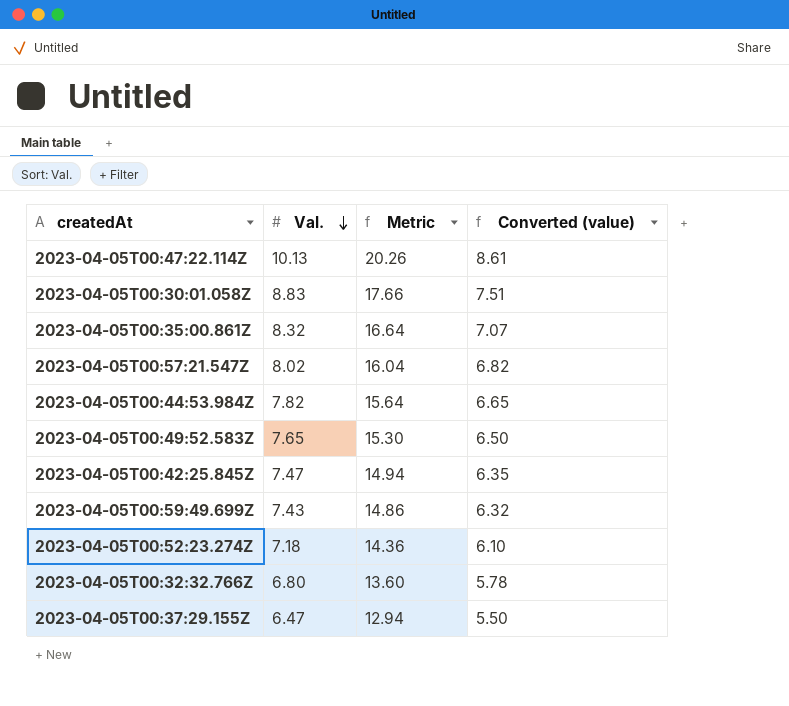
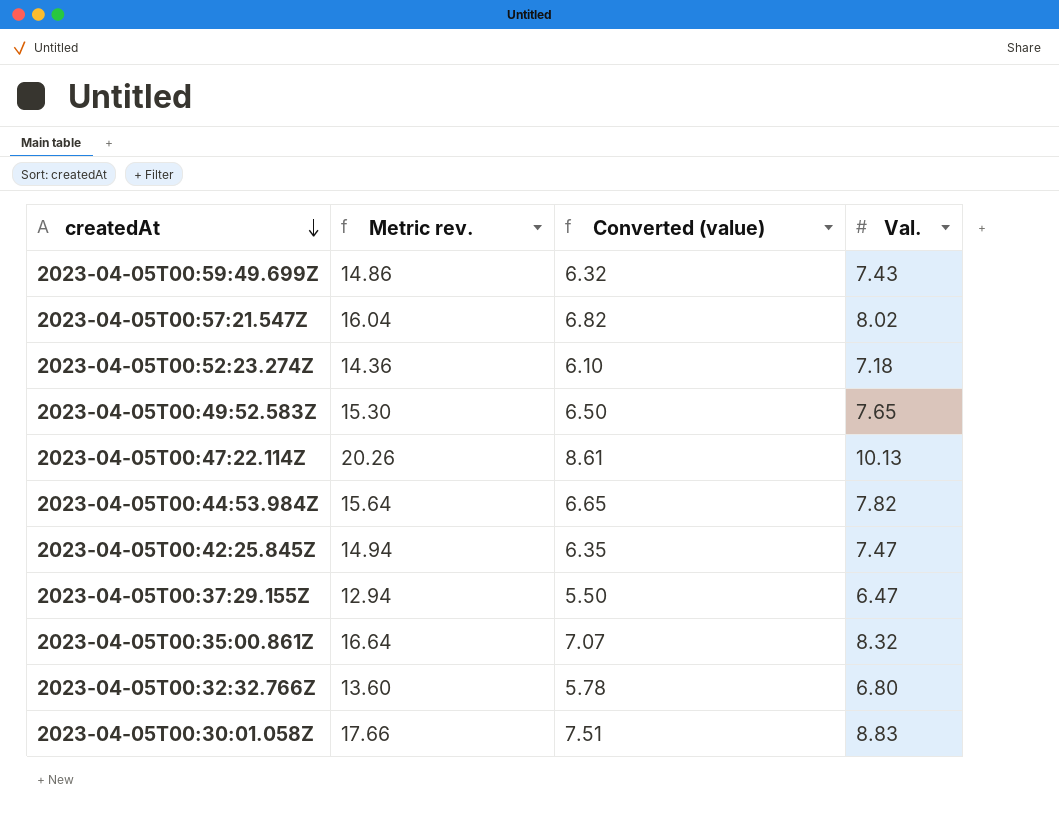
row order: Val. descending -> createdAt descending
column name: Metric -> Metric rev.
column Val. | position: 2 -> 4

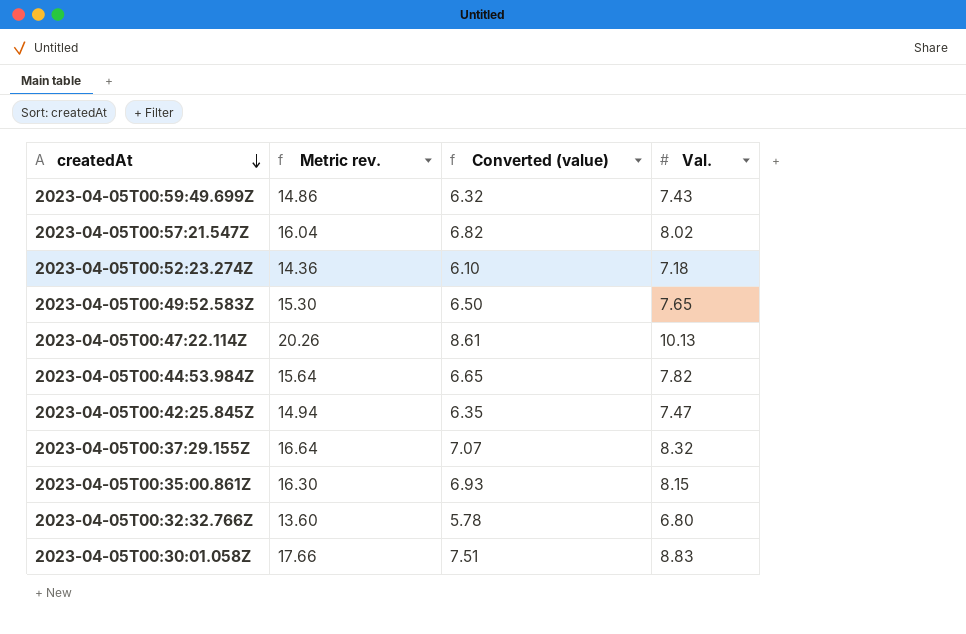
2023-04-05T00:37:29.155Z | Metric rev.: 12.94 -> 16.64
2023-04-05T00:37:29.155Z | Converted (value): 5.50 -> 7.07
2023-04-05T00:37:29.155Z | Val.: 6.47 -> 8.32
2023-04-05T00:35:00.861Z | Metric rev.: 16.64 -> 16.30
2023-04-05T00:35:00.861Z | Converted (value): 7.07 -> 6.93
2023-04-05T00:35:00.861Z | Val.: 8.32 -> 8.15

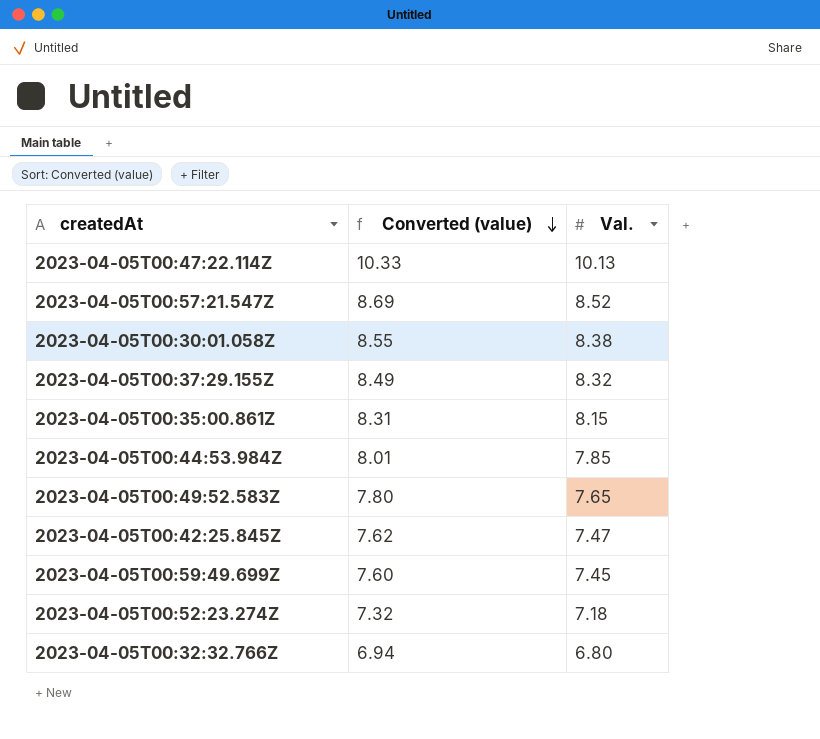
row order: createdAt descending -> Converted (value) descending
column Metric rev. | formula: [Val.] * 2 -> none
column Converted (value) | formula: [Val.] * 0.85 -> [Val.] * 1.02
2023-04-05T00:57:21.547Z | Val.: 8.02 -> 8.52
2023-04-05T00:30:01.058Z | Val.: 8.83 -> 8.38
2023-04-05T00:44:53.984Z | Val.: 7.82 -> 7.85
2023-04-05T00:59:49.699Z | Val.: 7.43 -> 7.45

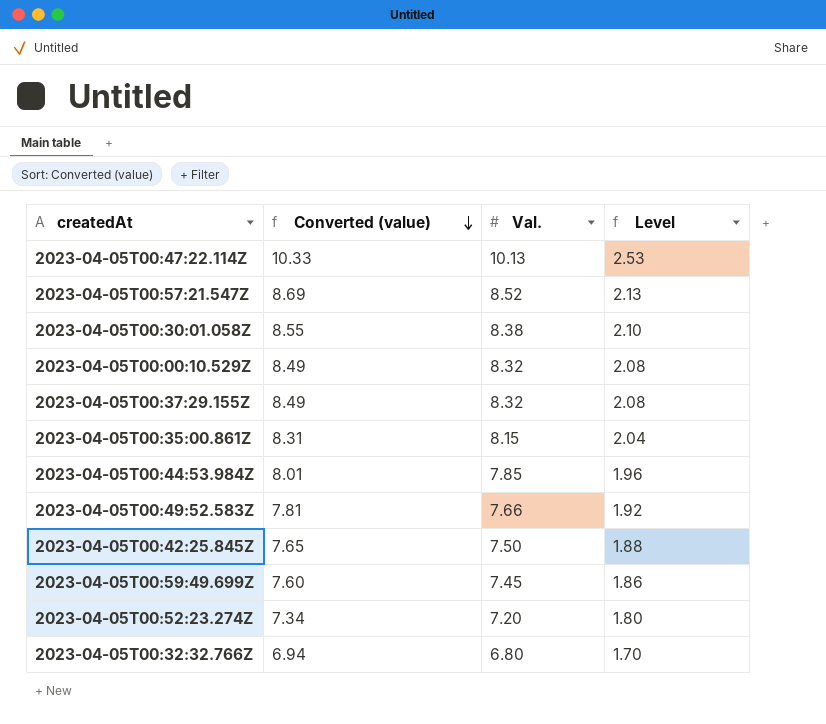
column Level | formula: none -> [Val.] * 0.25
row 2023-04-05T00:00:10.529Z: none -> 8.49 | 8.32 | 2.08
2023-04-05T00:49:52.583Z | Converted (value): 7.80 -> 7.81
2023-04-05T00:49:52.583Z | Val.: 7.65 -> 7.66
2023-04-05T00:42:25.845Z | Converted (value): 7.62 -> 7.65
2023-04-05T00:42:25.845Z | Val.: 7.47 -> 7.50
2023-04-05T00:52:23.274Z | Converted (value): 7.32 -> 7.34
2023-04-05T00:52:23.274Z | Val.: 7.18 -> 7.20

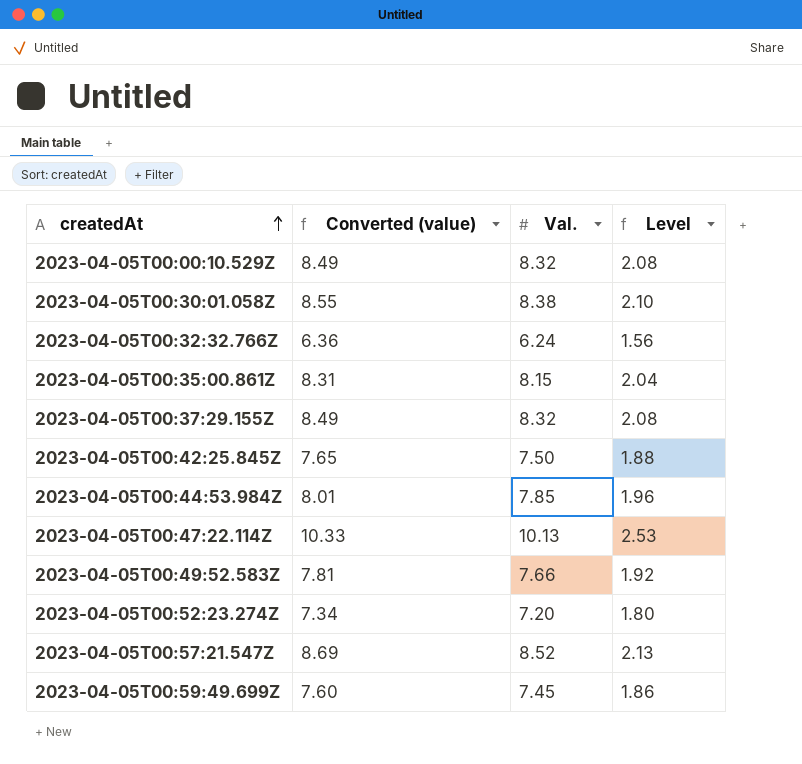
row order: Converted (value) descending -> createdAt ascending
2023-04-05T00:32:32.766Z | Converted (value): 6.94 -> 6.36
2023-04-05T00:32:32.766Z | Val.: 6.80 -> 6.24
2023-04-05T00:32:32.766Z | Level: 1.70 -> 1.56

